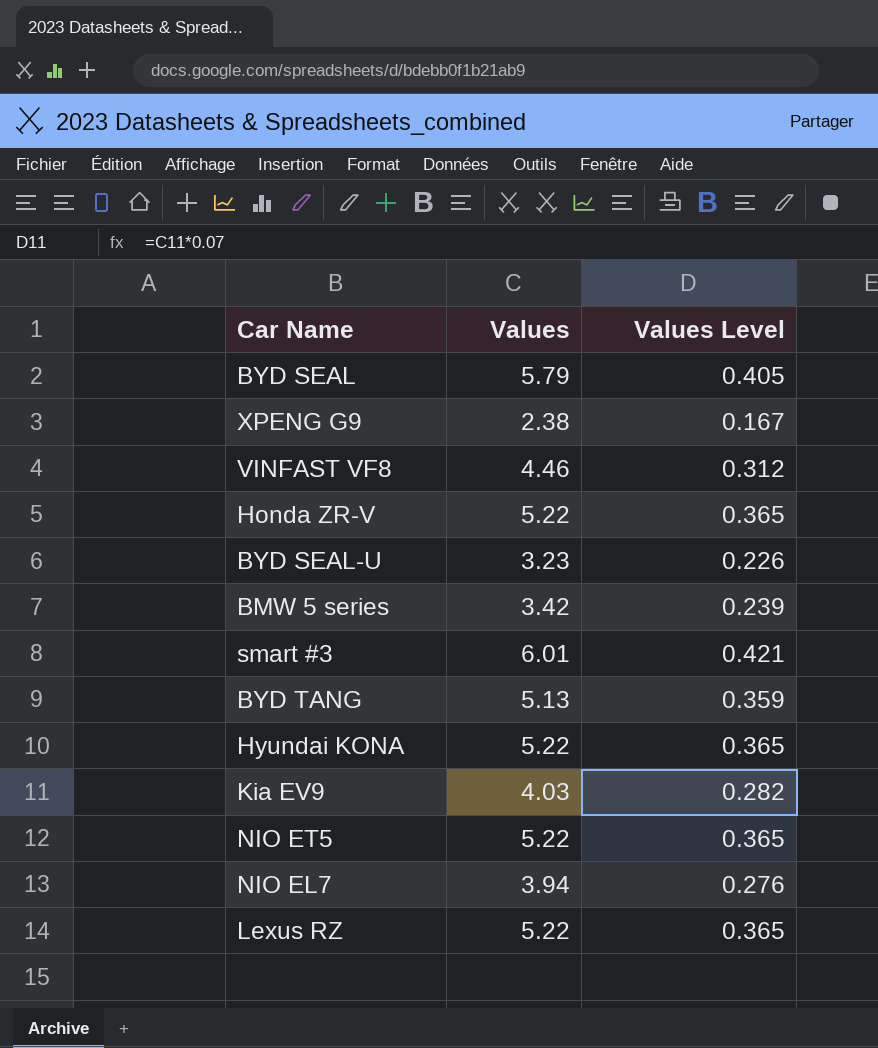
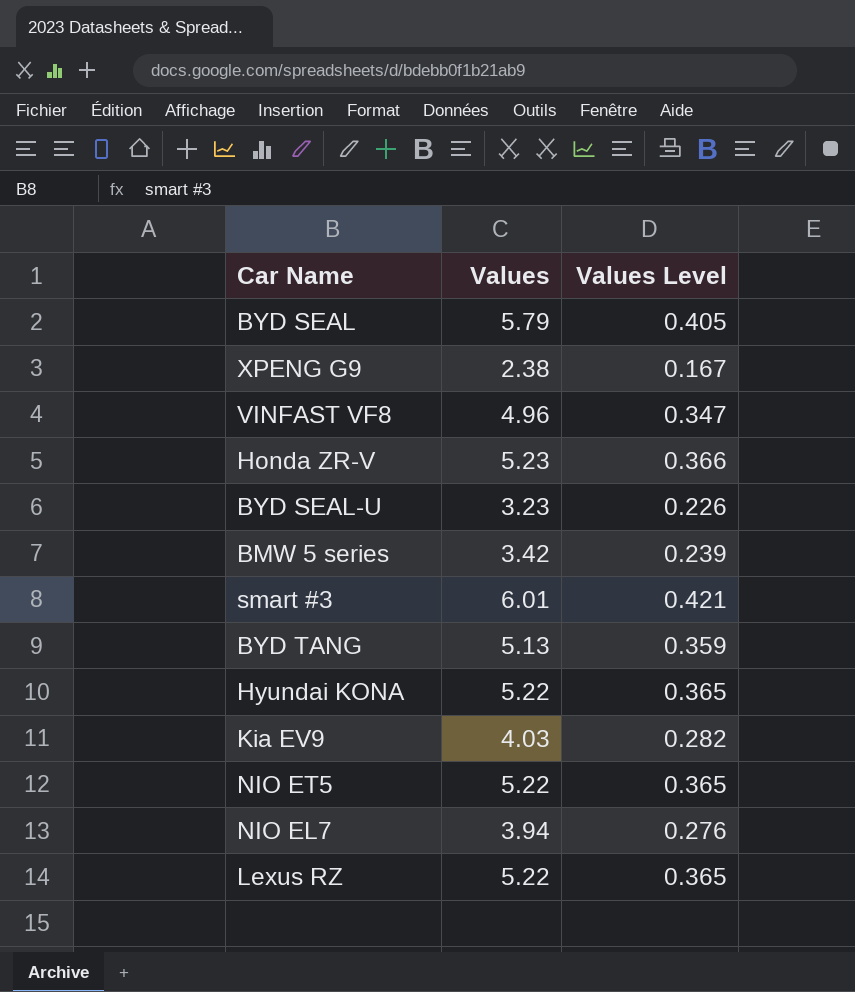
VINFAST VF8 | Values: 4.46 -> 4.96
VINFAST VF8 | Values Level: 0.312 -> 0.347
Honda ZR-V | Values: 5.22 -> 5.23
Honda ZR-V | Values Level: 0.365 -> 0.366

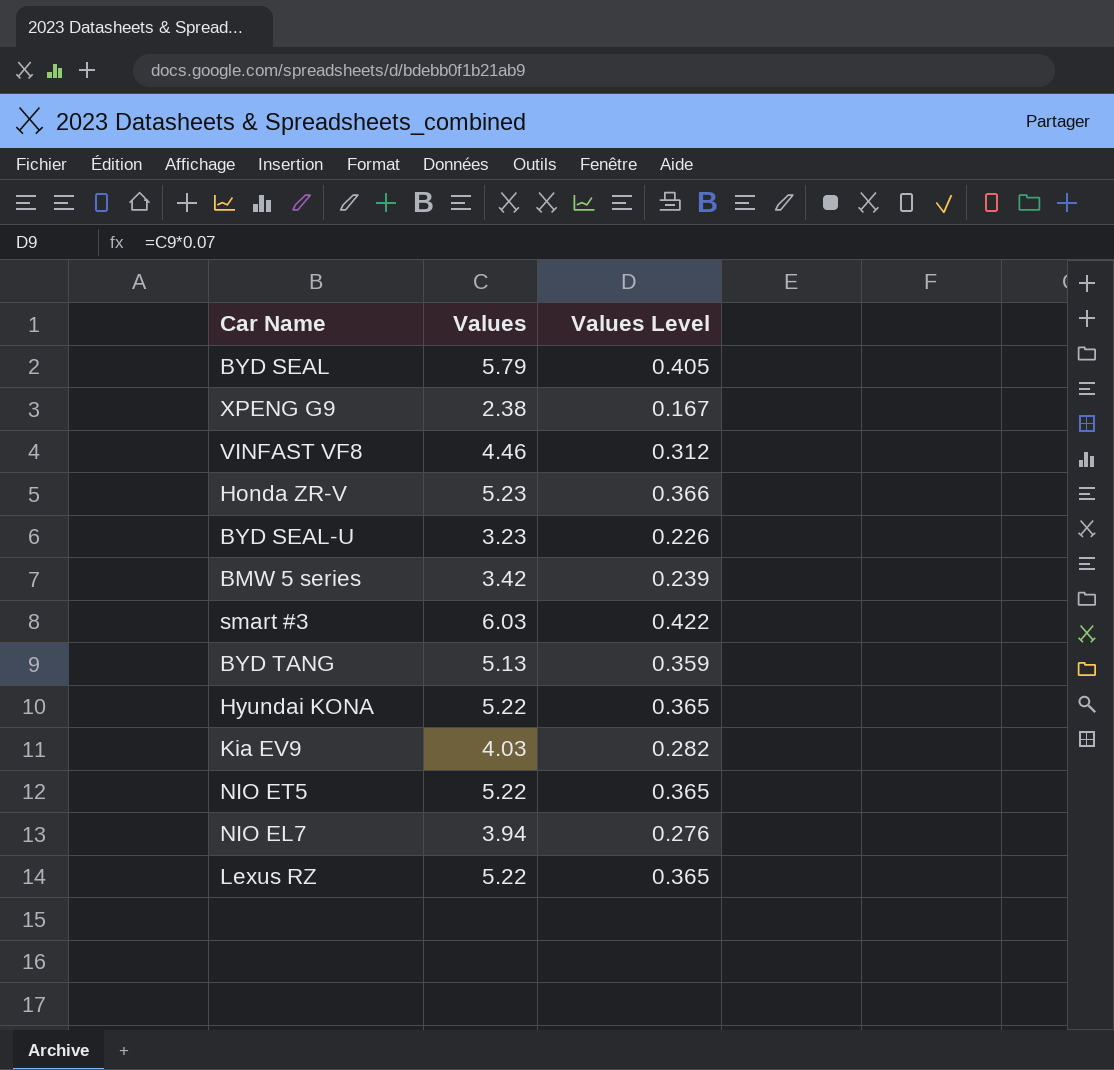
VINFAST VF8 | Values: 4.96 -> 4.46
VINFAST VF8 | Values Level: 0.347 -> 0.312
smart #3 | Values: 6.01 -> 6.03
smart #3 | Values Level: 0.421 -> 0.422

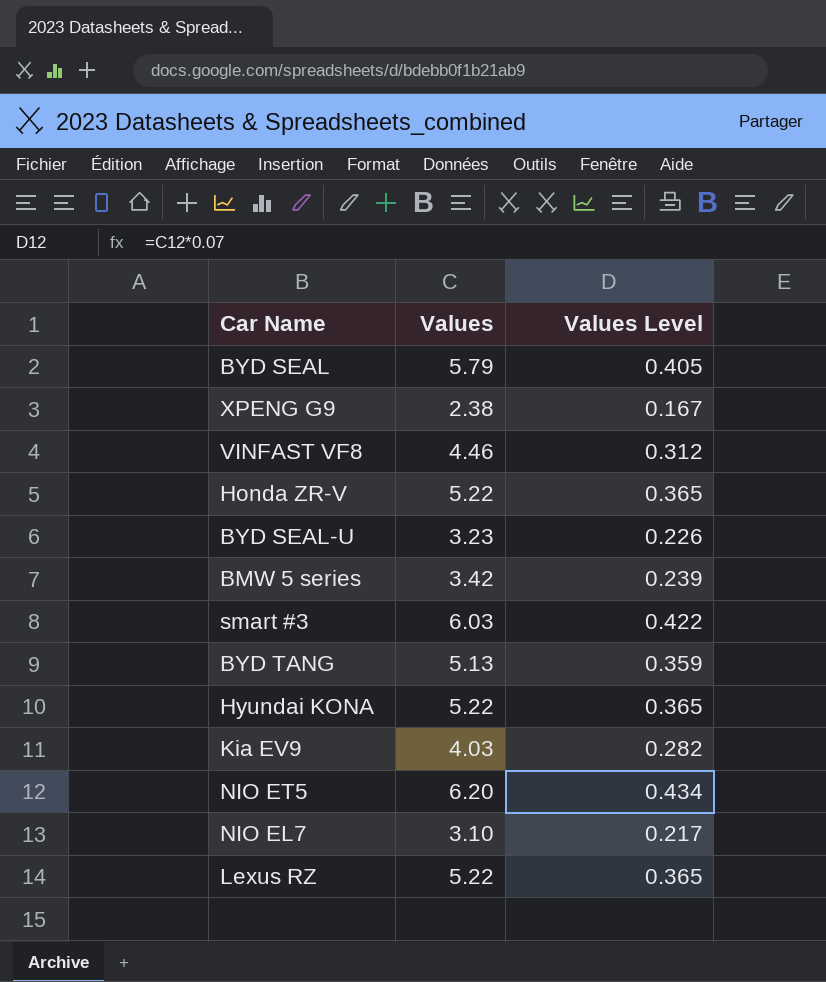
Honda ZR-V | Values: 5.23 -> 5.22
Honda ZR-V | Values Level: 0.366 -> 0.365
NIO ET5 | Values: 5.22 -> 6.20
NIO ET5 | Values Level: 0.365 -> 0.434
NIO EL7 | Values: 3.94 -> 3.10
NIO EL7 | Values Level: 0.276 -> 0.217

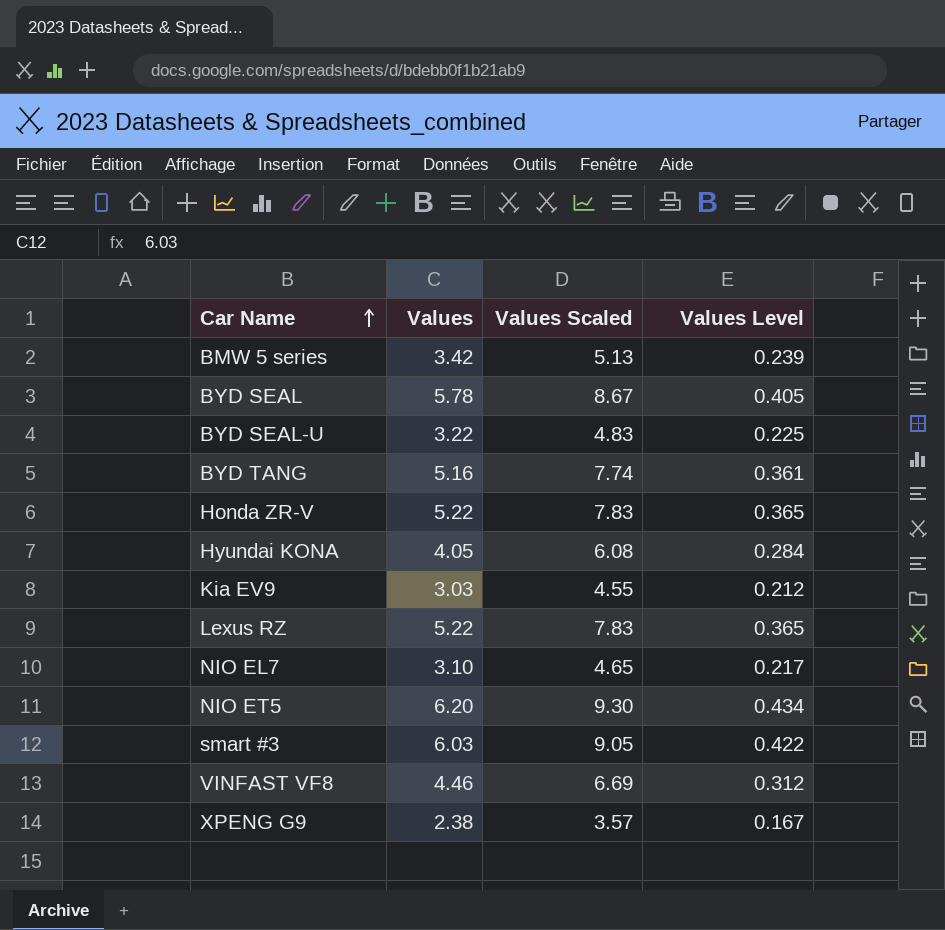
row order: none -> Car Name ascending
column Values Scaled | formula: none -> [Values] * 1.5
BYD SEAL | Values: 5.79 -> 5.78
BYD SEAL-U | Values: 3.23 -> 3.22
BYD SEAL-U | Values Level: 0.226 -> 0.225
BYD TANG | Values: 5.13 -> 5.16
BYD TANG | Values Level: 0.359 -> 0.361
Hyundai KONA | Values: 5.22 -> 4.05
Hyundai KONA | Values Level: 0.365 -> 0.284
Kia EV9 | Values: 4.03 -> 3.03
Kia EV9 | Values Level: 0.282 -> 0.212

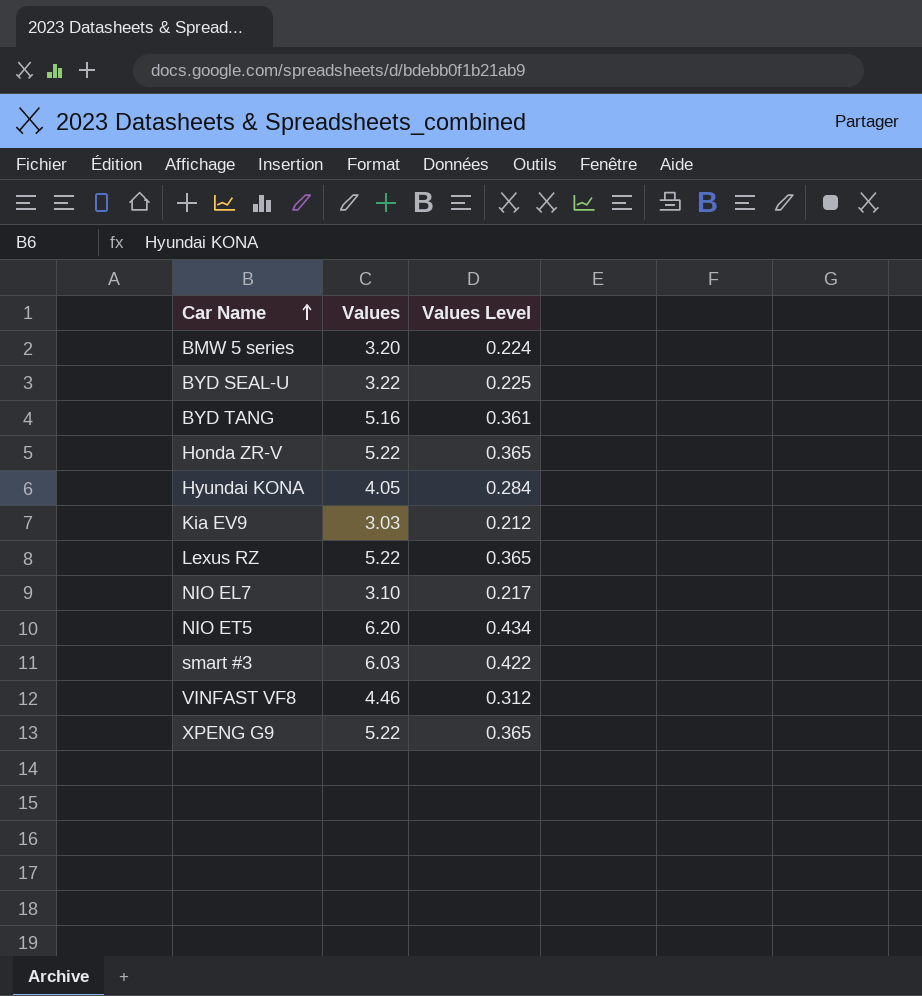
column Values Scaled | formula: [Values] * 1.5 -> none
row BYD SEAL: 5.78 | 8.67 | 0.405 -> none
BMW 5 series | Values: 3.42 -> 3.20
BMW 5 series | Values Level: 0.239 -> 0.224
XPENG G9 | Values: 2.38 -> 5.22
XPENG G9 | Values Level: 0.167 -> 0.365

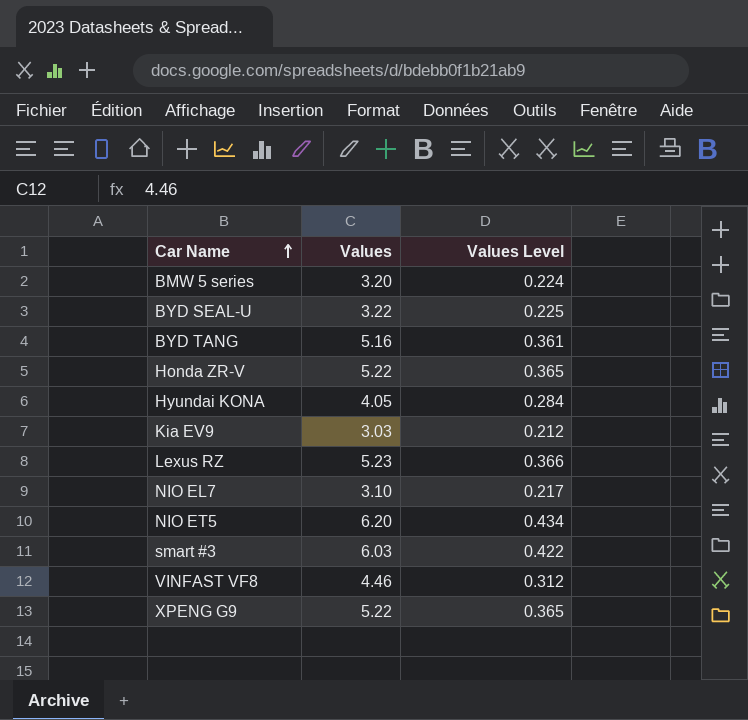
Lexus RZ | Values: 5.22 -> 5.23
Lexus RZ | Values Level: 0.365 -> 0.366

